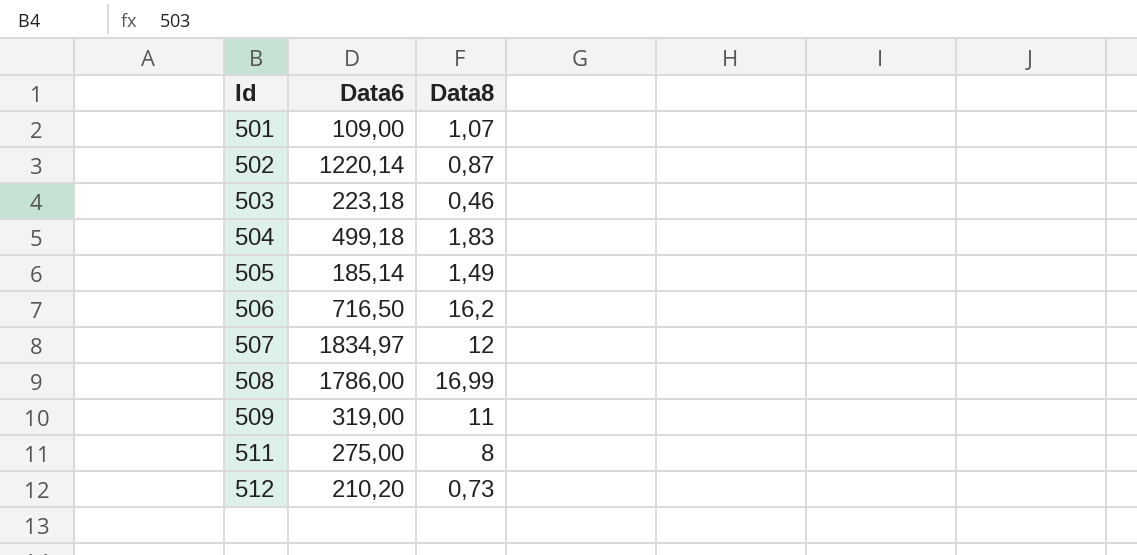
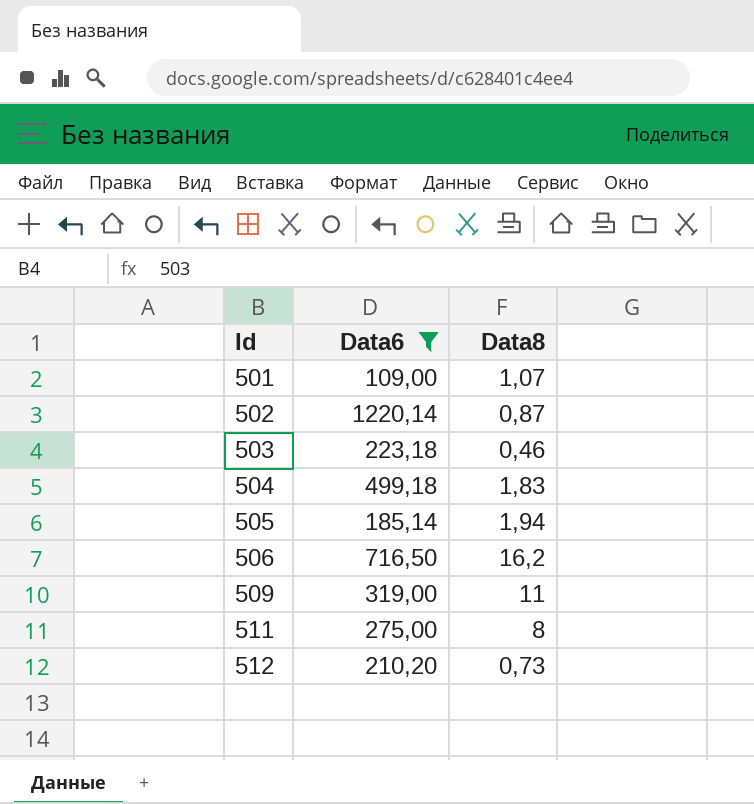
filter: none -> Data6 <= 1220,14
505 | Data8: 1,49 -> 1,94

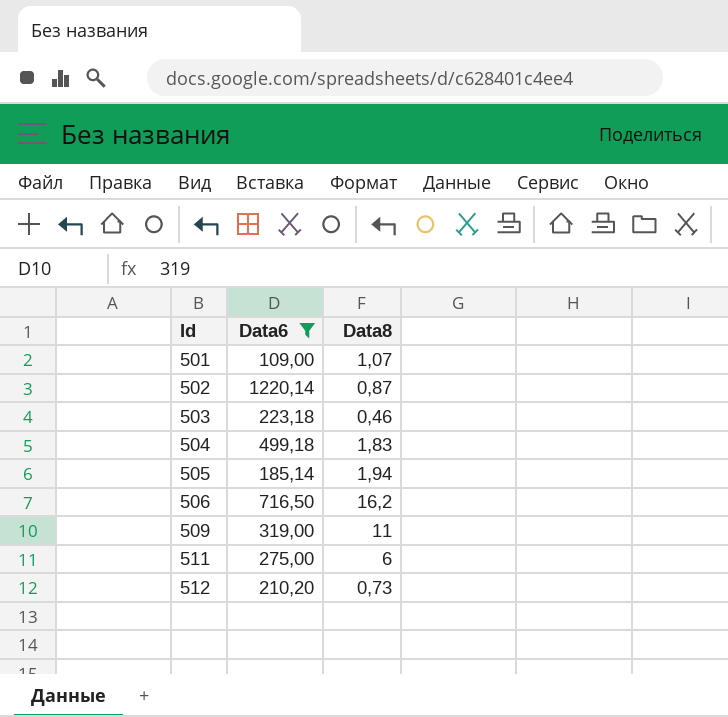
511 | Data8: 8 -> 6

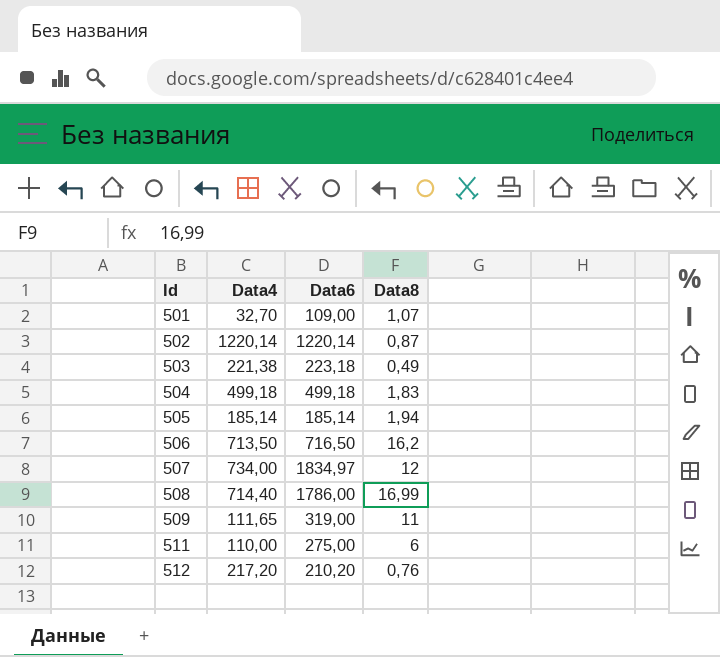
filter: Data6 <= 1220,14 -> none
column Data4 | position: none -> 2
503 | Data8: 0,46 -> 0,49
512 | Data8: 0,73 -> 0,76

